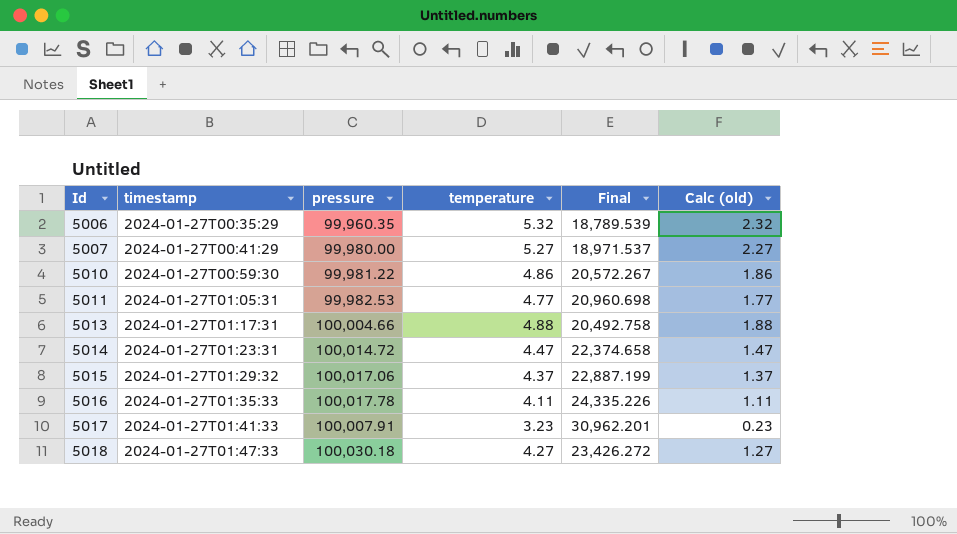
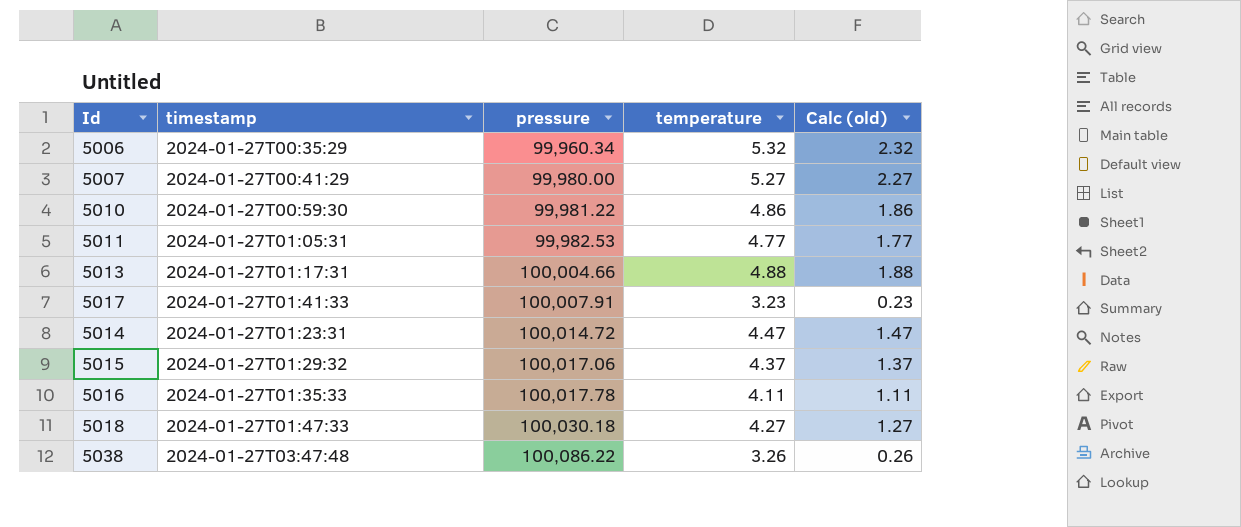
row order: Id ascending -> pressure ascending
column Final | formula: [pressure] / [temperature] -> none
5006 | pressure: 99,960.35 -> 99,960.34
row 5038: none -> 2024-01-27T03:47:48 | 100,086.22 | 3.26 | 0.26

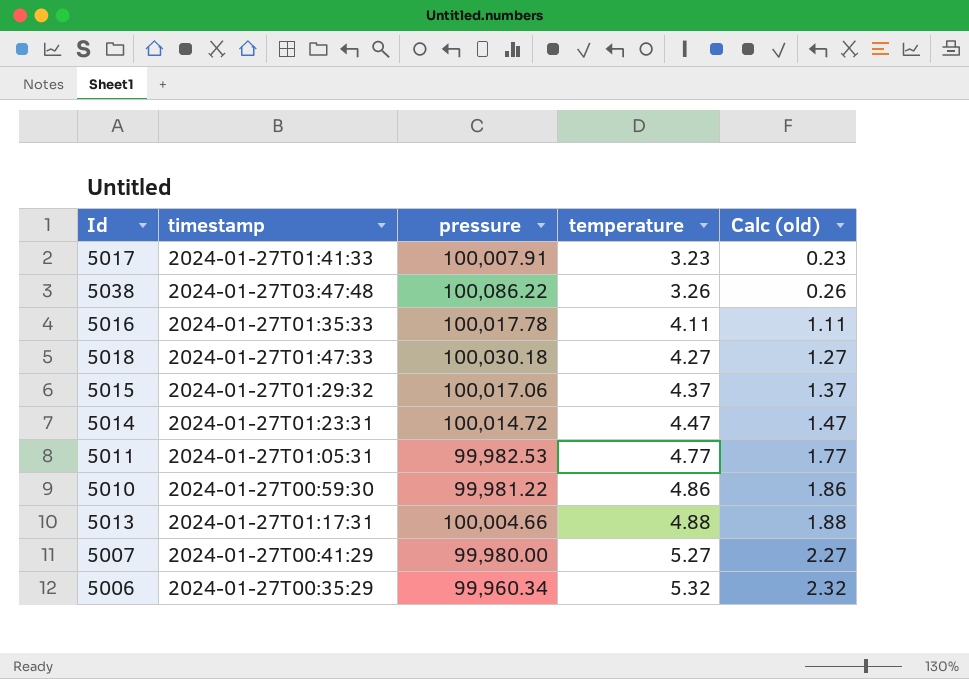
row order: pressure ascending -> temperature ascending

